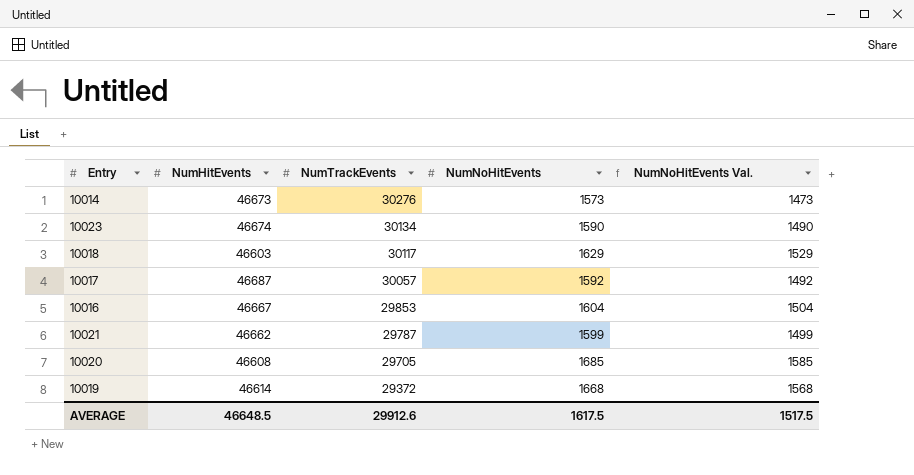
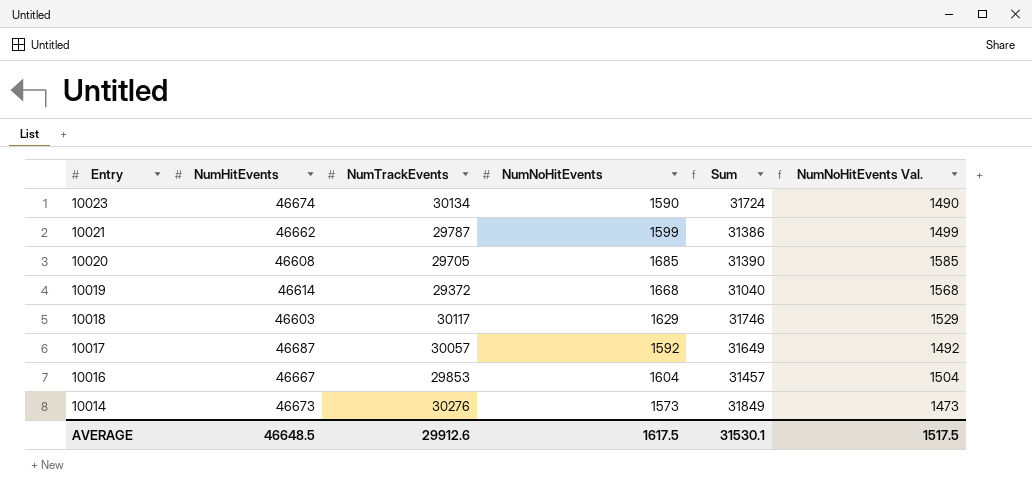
row order: NumTrackEvents descending -> Entry descending
column Sum | formula: none -> [NumTrackEvents] + [NumNoHitEvents]

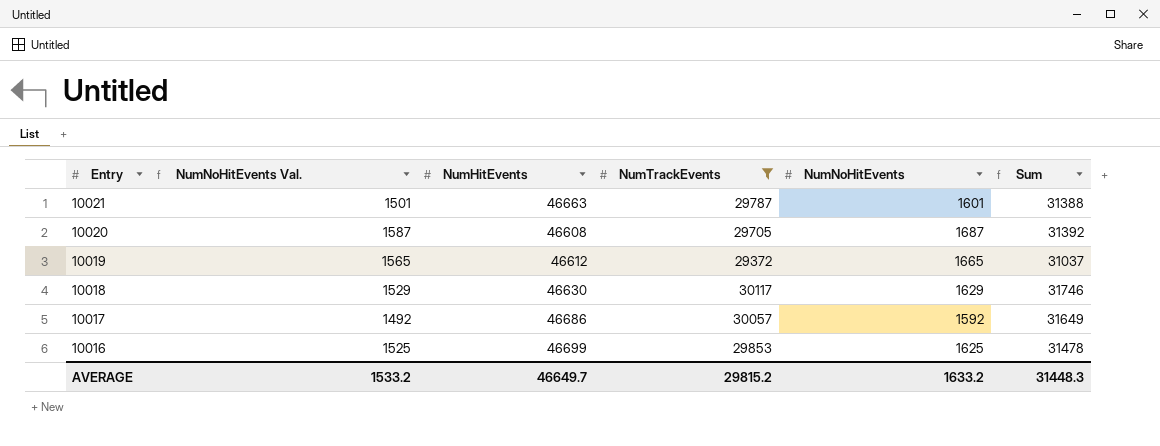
filter: none -> NumTrackEvents <= 30117
column NumNoHitEvents Val. | position: 6 -> 2
10021 | NumNoHitEvents Val.: 1499 -> 1501
10021 | NumHitEvents: 46662 -> 46663
10021 | NumNoHitEvents: 1599 -> 1601
10021 | Sum: 31386 -> 31388
10020 | NumNoHitEvents Val.: 1585 -> 1587
10020 | NumNoHitEvents: 1685 -> 1687
10020 | Sum: 31390 -> 31392
10019 | NumNoHitEvents Val.: 1568 -> 1565
10019 | NumHitEvents: 46614 -> 46612
10019 | NumNoHitEvents: 1668 -> 1665
10019 | Sum: 31040 -> 31037
10018 | NumHitEvents: 46603 -> 46630
10017 | NumHitEvents: 46687 -> 46686
10016 | NumNoHitEvents Val.: 1504 -> 1525
10016 | NumHitEvents: 46667 -> 46699
10016 | NumNoHitEvents: 1604 -> 1625
10016 | Sum: 31457 -> 31478
AVERAGE | NumNoHitEvents Val.: 1517.5 -> 1533.2
AVERAGE | NumHitEvents: 46648.5 -> 46649.7
AVERAGE | NumTrackEvents: 29912.6 -> 29815.2
AVERAGE | NumNoHitEvents: 1617.5 -> 1633.2
AVERAGE | Sum: 31530.1 -> 31448.3

